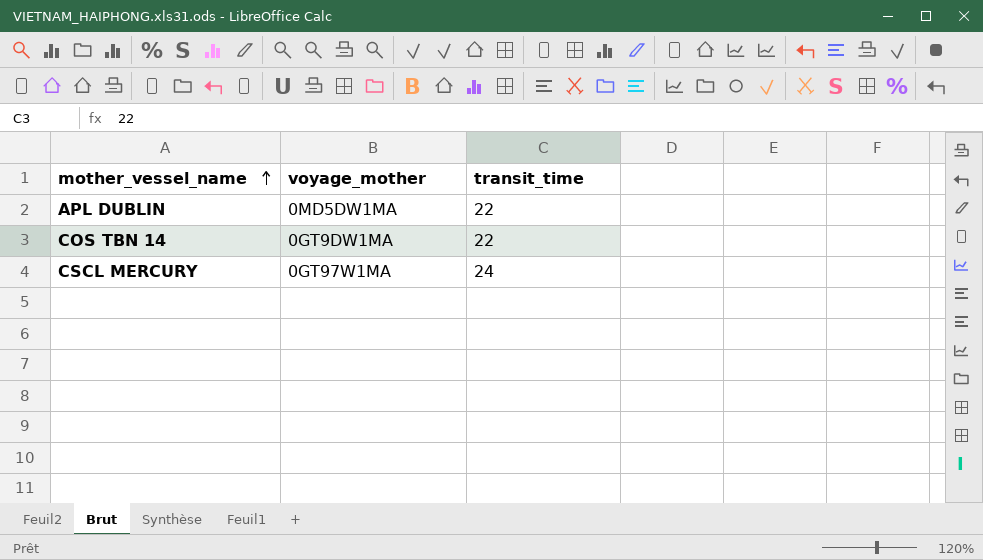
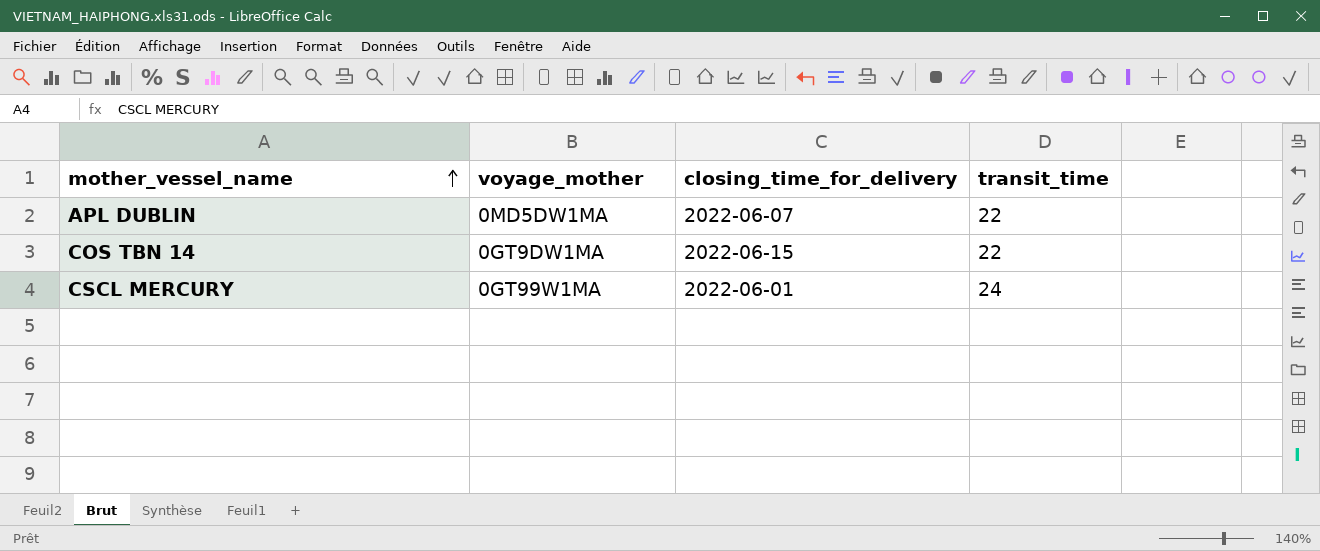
column closing_time_for_delivery | position: none -> 3
CSCL MERCURY | voyage_mother: 0GT97W1MA -> 0GT99W1MA

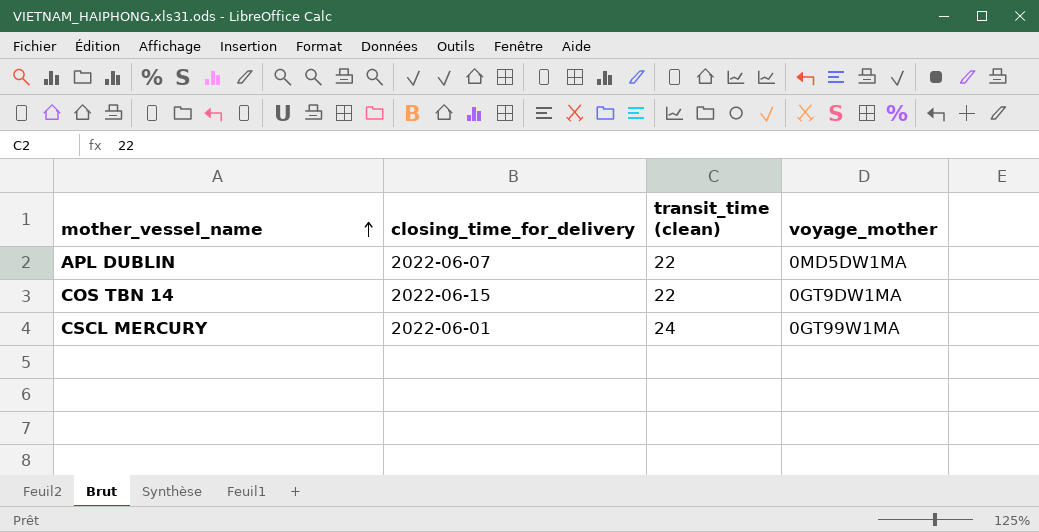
column name: transit_time -> transit_time (clean)
column voyage_mother | position: 2 -> 4

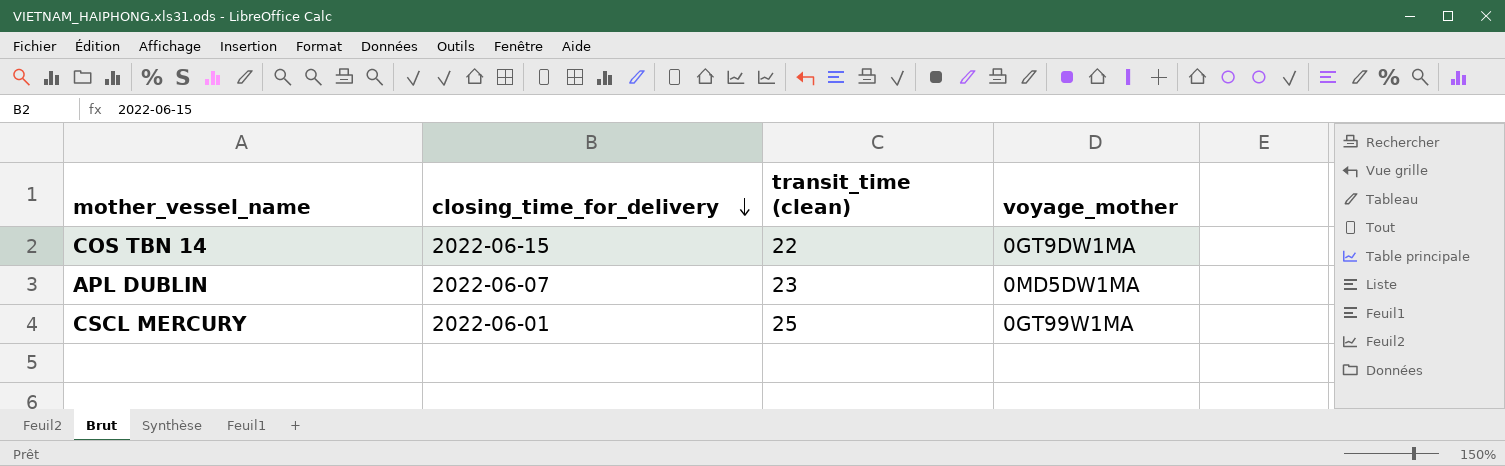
row order: mother_vessel_name ascending -> closing_time_for_delivery descending
APL DUBLIN | transit_time (clean): 22 -> 23
CSCL MERCURY | transit_time (clean): 24 -> 25

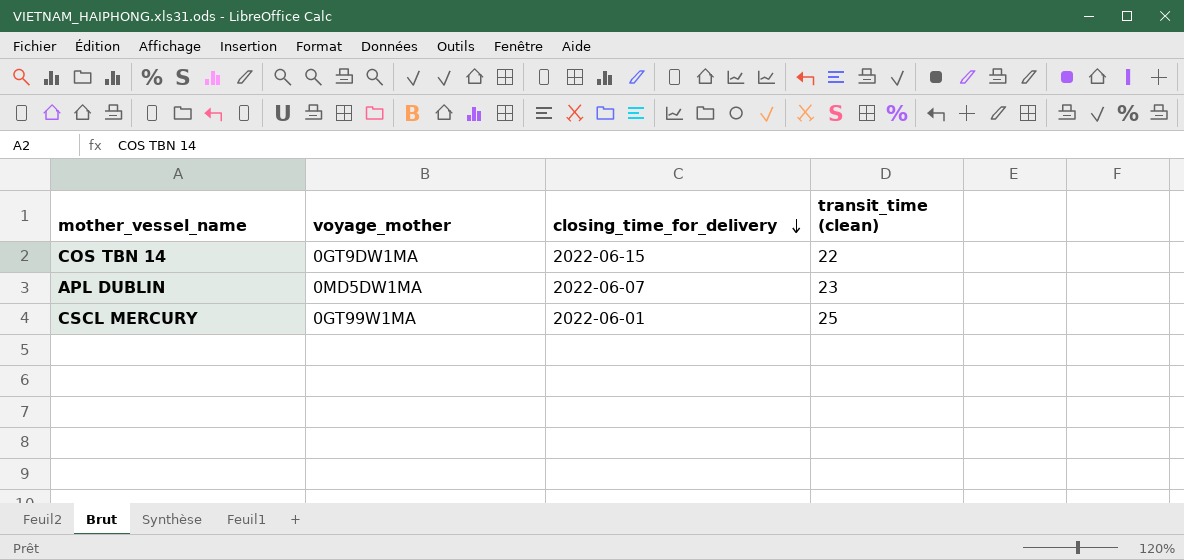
column voyage_mother | position: 4 -> 2

